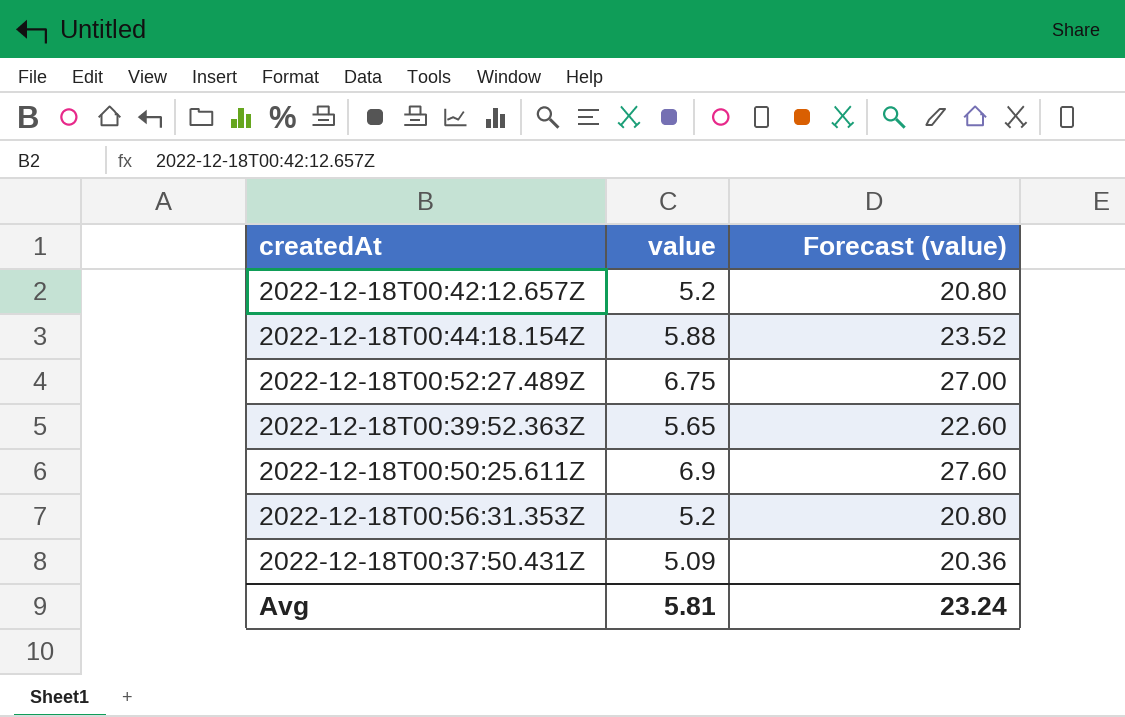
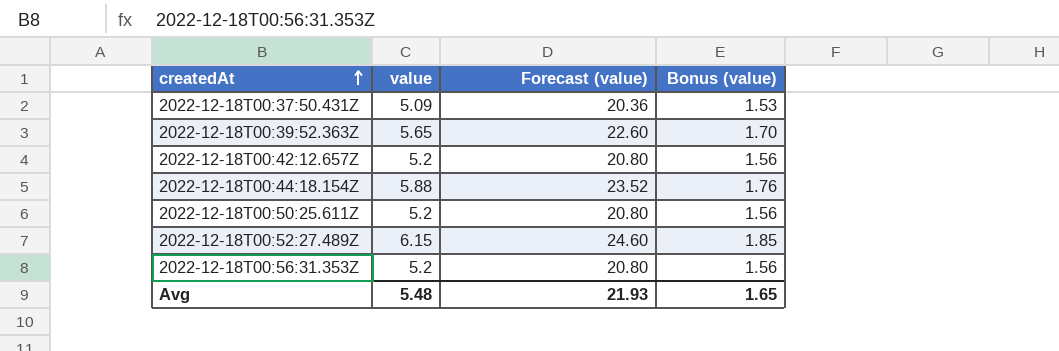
row order: none -> createdAt ascending
column Bonus (value) | formula: none -> [value] * 0.3
2022-12-18T00:50:25.611Z | value: 6.9 -> 5.2
2022-12-18T00:50:25.611Z | Forecast (value): 27.60 -> 20.80
2022-12-18T00:52:27.489Z | value: 6.75 -> 6.15
2022-12-18T00:52:27.489Z | Forecast (value): 27.00 -> 24.60
Avg | value: 5.81 -> 5.48
Avg | Forecast (value): 23.24 -> 21.93

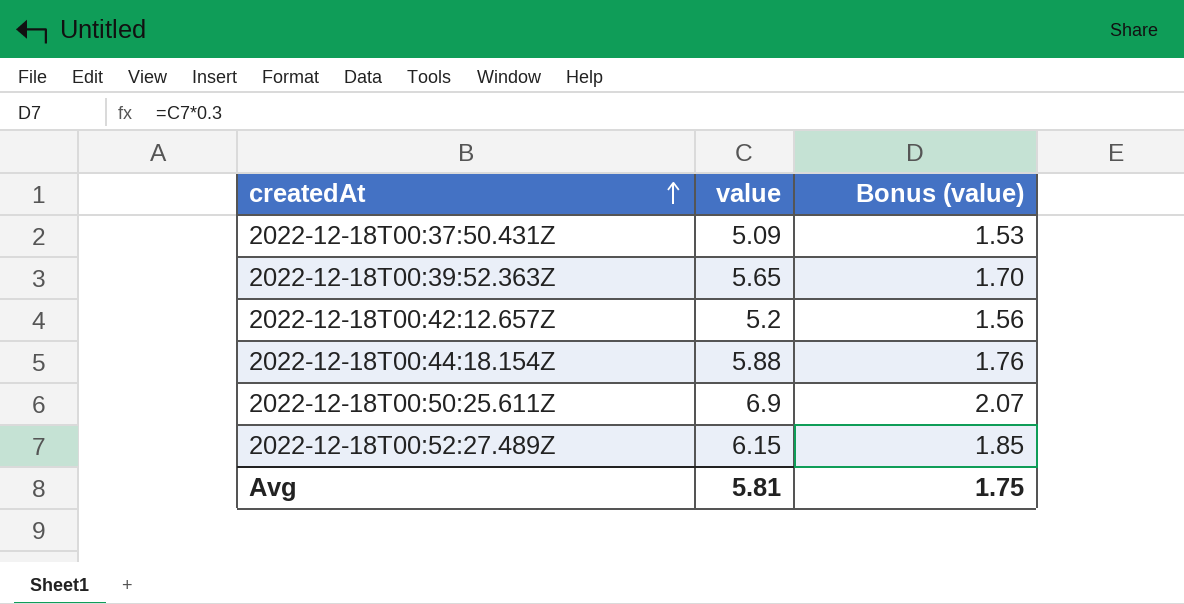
column Forecast (value) | formula: [value] * 4 -> none
row 2022-12-18T00:56:31.353Z: 5.2 | 20.80 | 1.56 -> none
2022-12-18T00:50:25.611Z | value: 5.2 -> 6.9
2022-12-18T00:50:25.611Z | Bonus (value): 1.56 -> 2.07
Avg | value: 5.48 -> 5.81
Avg | Bonus (value): 1.65 -> 1.75

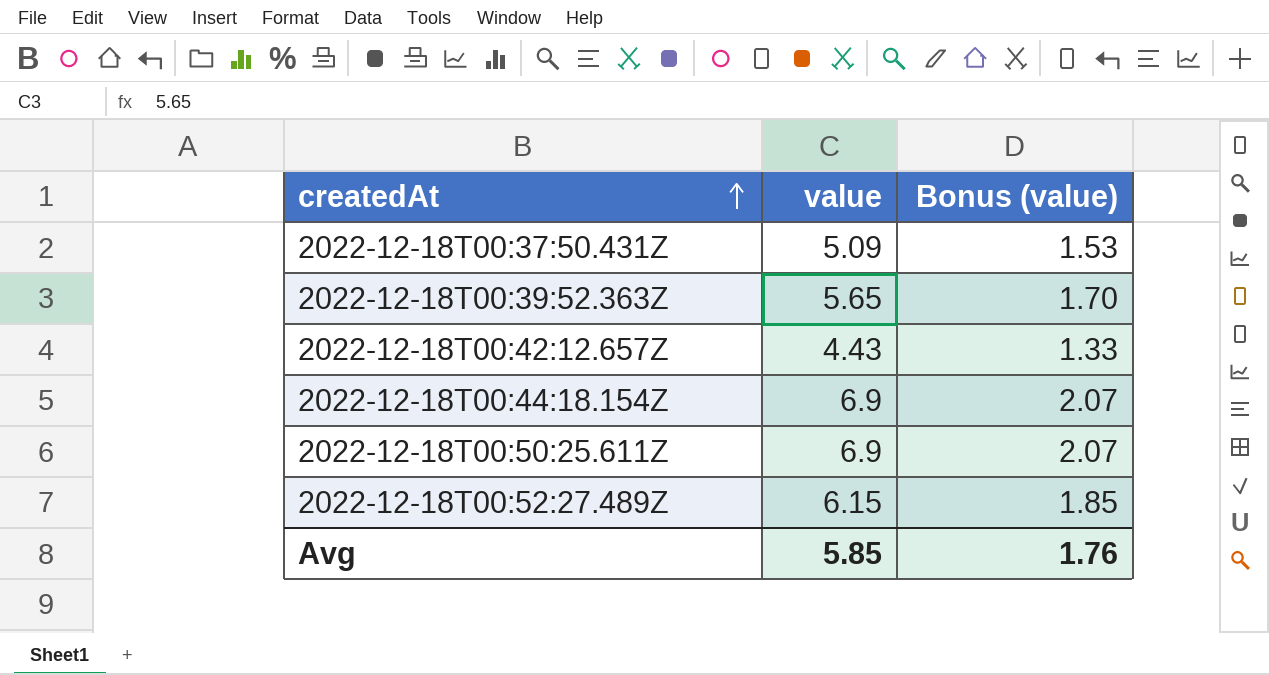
2022-12-18T00:42:12.657Z | value: 5.2 -> 4.43
2022-12-18T00:42:12.657Z | Bonus (value): 1.56 -> 1.33
2022-12-18T00:44:18.154Z | value: 5.88 -> 6.9
2022-12-18T00:44:18.154Z | Bonus (value): 1.76 -> 2.07
Avg | value: 5.81 -> 5.85
Avg | Bonus (value): 1.75 -> 1.76

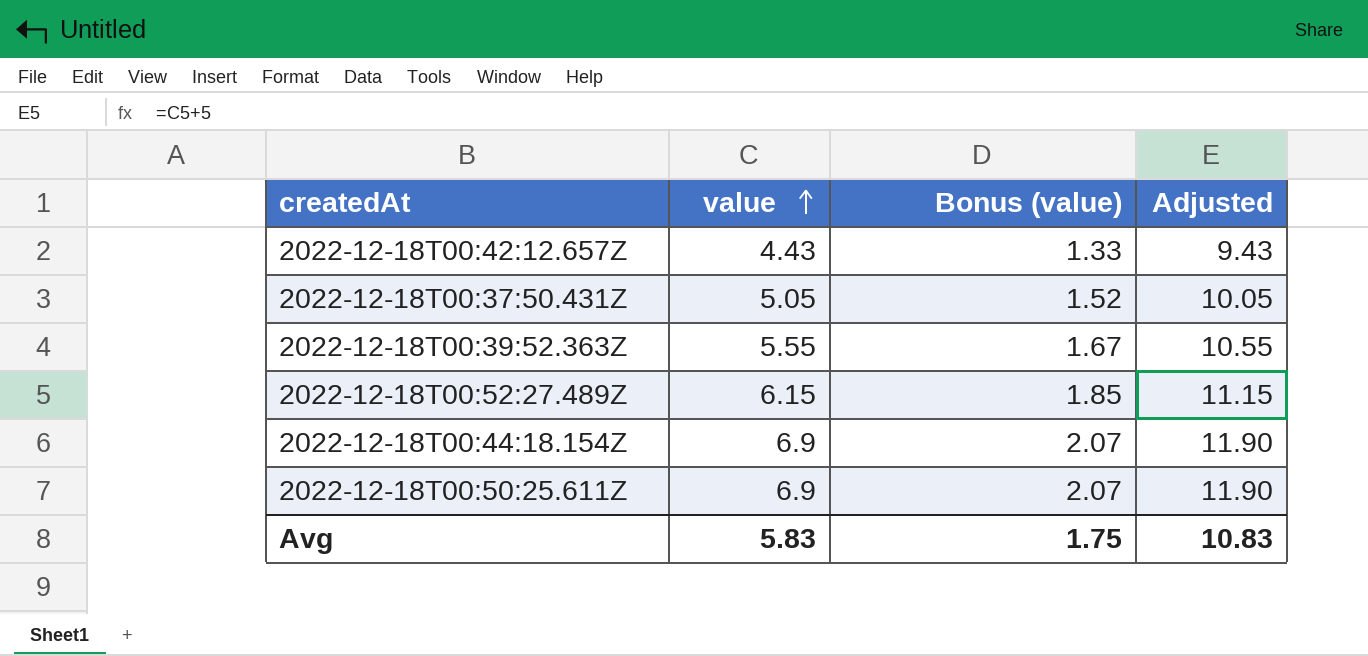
row order: createdAt ascending -> value ascending
column Adjusted | formula: none -> [value] + 5
2022-12-18T00:37:50.431Z | value: 5.09 -> 5.05
2022-12-18T00:37:50.431Z | Bonus (value): 1.53 -> 1.52
2022-12-18T00:39:52.363Z | value: 5.65 -> 5.55
2022-12-18T00:39:52.363Z | Bonus (value): 1.70 -> 1.67
Avg | value: 5.85 -> 5.83
Avg | Bonus (value): 1.76 -> 1.75

